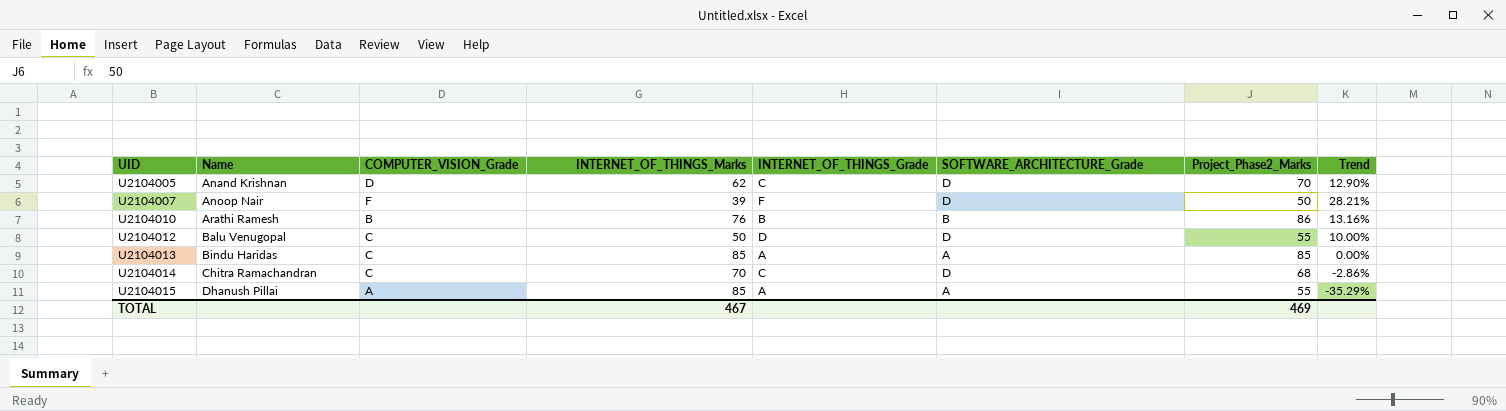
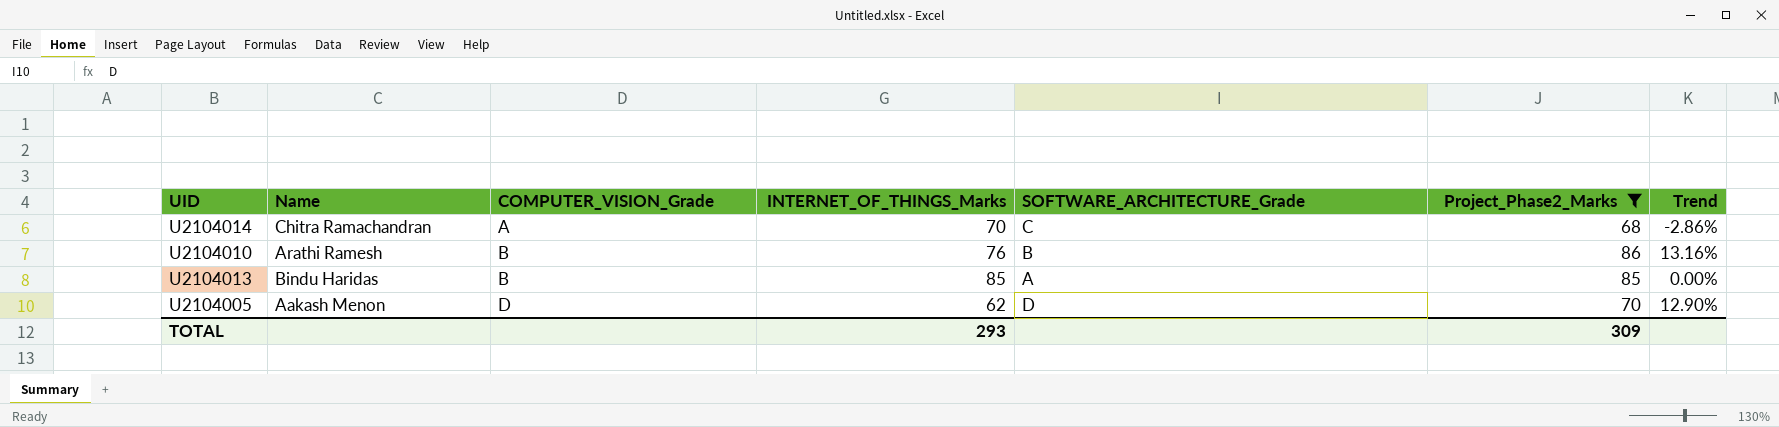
filter: none -> Project_Phase2_Marks >= 68
row order: UID ascending -> COMPUTER_VISION_Grade ascending
column INTERNET_OF_THINGS_Grade | position: 5 -> none
U2104014 | COMPUTER_VISION_Grade: C -> A
U2104014 | SOFTWARE_ARCHITECTURE_Grade: D -> C
U2104013 | COMPUTER_VISION_Grade: C -> B
U2104005 | Name: Anand Krishnan -> Aakash Menon
TOTAL | INTERNET_OF_THINGS_Marks: 467 -> 293
TOTAL | Project_Phase2_Marks: 469 -> 309

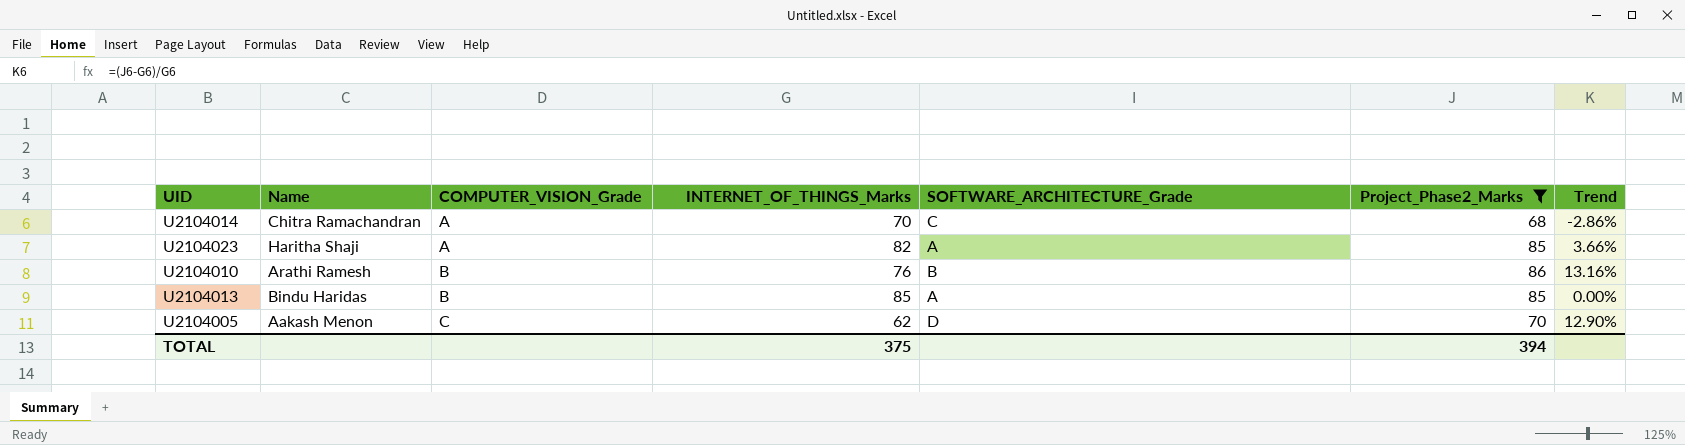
row U2104023: none -> Haritha Shaji | A | 82 | A | 85 | 3.66%
U2104005 | COMPUTER_VISION_Grade: D -> C
TOTAL | INTERNET_OF_THINGS_Marks: 293 -> 375
TOTAL | Project_Phase2_Marks: 309 -> 394

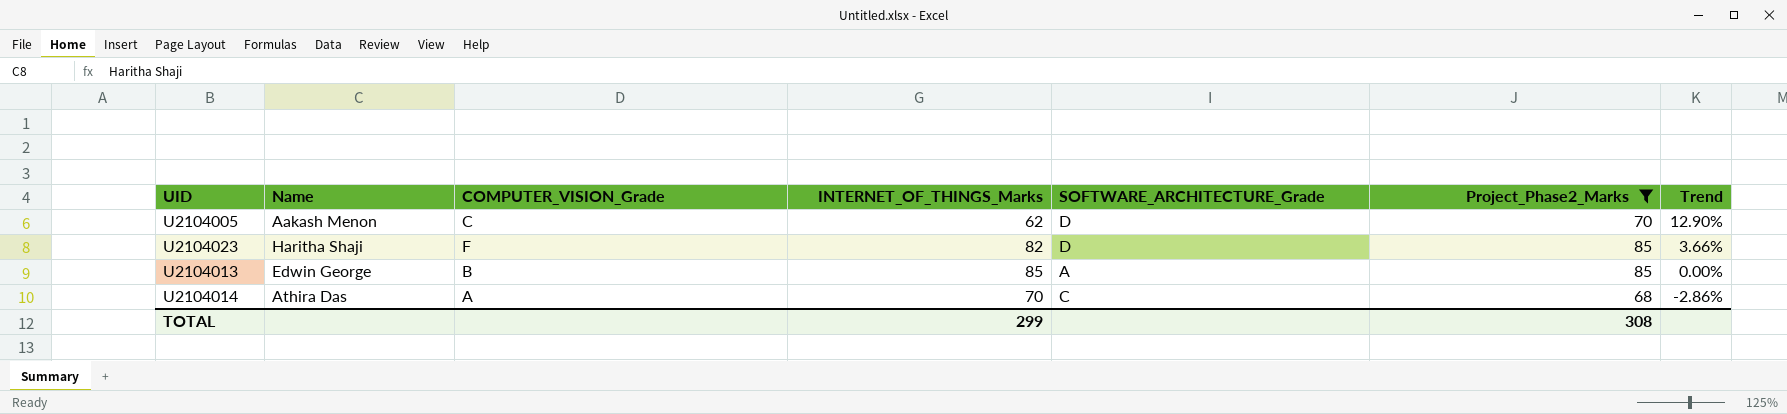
row order: COMPUTER_VISION_Grade ascending -> Trend descending
row U2104010: Arathi Ramesh | B | 76 | B | 86 | 13.16% -> none
U2104023 | COMPUTER_VISION_Grade: A -> F
U2104023 | SOFTWARE_ARCHITECTURE_Grade: A -> D
U2104013 | Name: Bindu Haridas -> Edwin George
U2104014 | Name: Chitra Ramachandran -> Athira Das
TOTAL | INTERNET_OF_THINGS_Marks: 375 -> 299
TOTAL | Project_Phase2_Marks: 394 -> 308

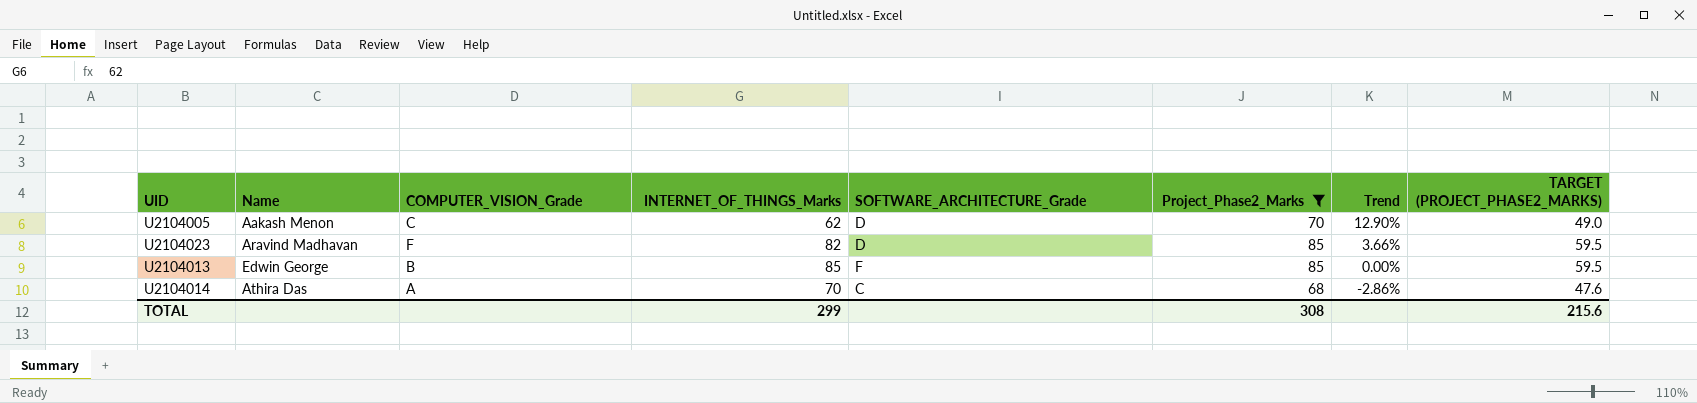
column TARGET (PROJECT_PHASE2_MARKS) | formula: none -> [Project_Phase2_Marks] * 0.7
U2104023 | Name: Haritha Shaji -> Aravind Madhavan
U2104013 | SOFTWARE_ARCHITECTURE_Grade: A -> F

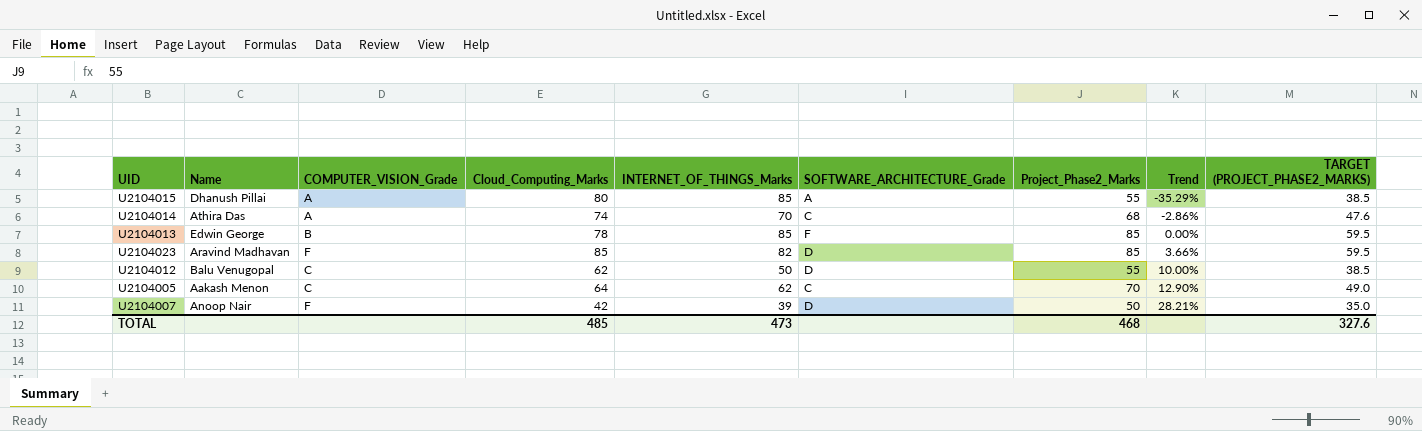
filter: Project_Phase2_Marks >= 68 -> none
row order: Trend descending -> Trend ascending
column Cloud_Computing_Marks | position: none -> 4
U2104005 | SOFTWARE_ARCHITECTURE_Grade: D -> C
TOTAL | INTERNET_OF_THINGS_Marks: 299 -> 473
TOTAL | Project_Phase2_Marks: 308 -> 468
TOTAL | TARGET (PROJECT_PHASE2_MARKS): 215.6 -> 327.6

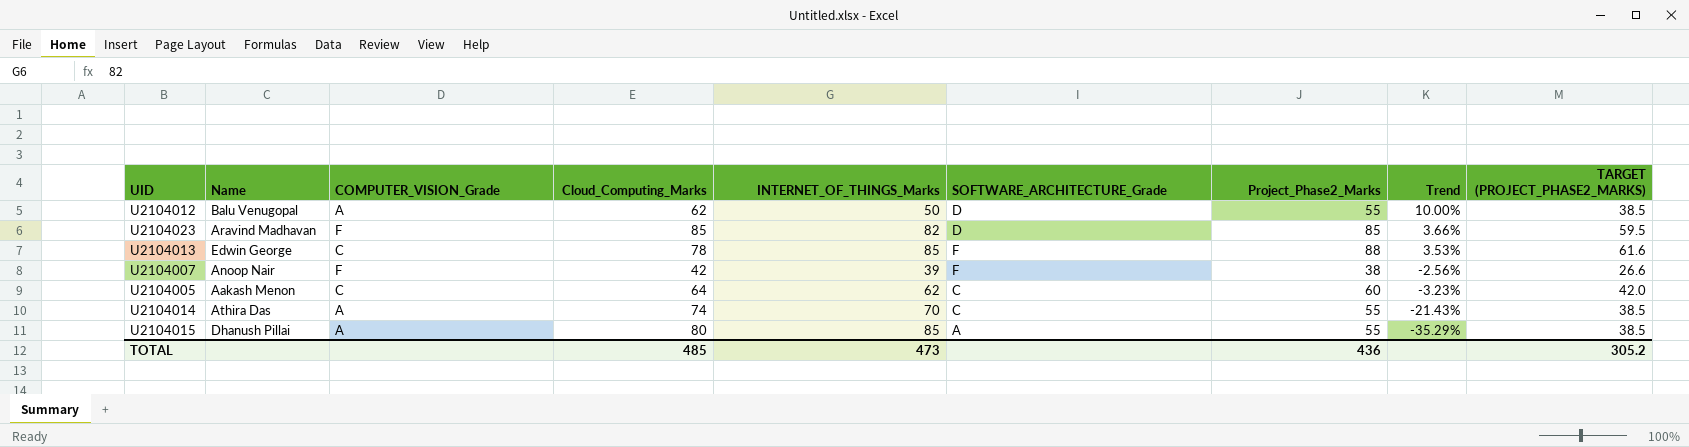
row order: Trend ascending -> Trend descending
U2104012 | COMPUTER_VISION_Grade: C -> A
U2104013 | COMPUTER_VISION_Grade: B -> C
U2104013 | Project_Phase2_Marks: 85 -> 88
U2104013 | Trend: 0.00% -> 3.53%
U2104013 | TARGET (PROJECT_PHASE2_MARKS): 59.5 -> 61.6
U2104007 | SOFTWARE_ARCHITECTURE_Grade: D -> F
U2104007 | Project_Phase2_Marks: 50 -> 38
U2104007 | Trend: 28.21% -> -2.56%
U2104007 | TARGET (PROJECT_PHASE2_MARKS): 35.0 -> 26.6
U2104005 | Project_Phase2_Marks: 70 -> 60
U2104005 | Trend: 12.90% -> -3.23%
U2104005 | TARGET (PROJECT_PHASE2_MARKS): 49.0 -> 42.0
U2104014 | Project_Phase2_Marks: 68 -> 55
U2104014 | Trend: -2.86% -> -21.43%
U2104014 | TARGET (PROJECT_PHASE2_MARKS): 47.6 -> 38.5
TOTAL | Project_Phase2_Marks: 468 -> 436
TOTAL | TARGET (PROJECT_PHASE2_MARKS): 327.6 -> 305.2

